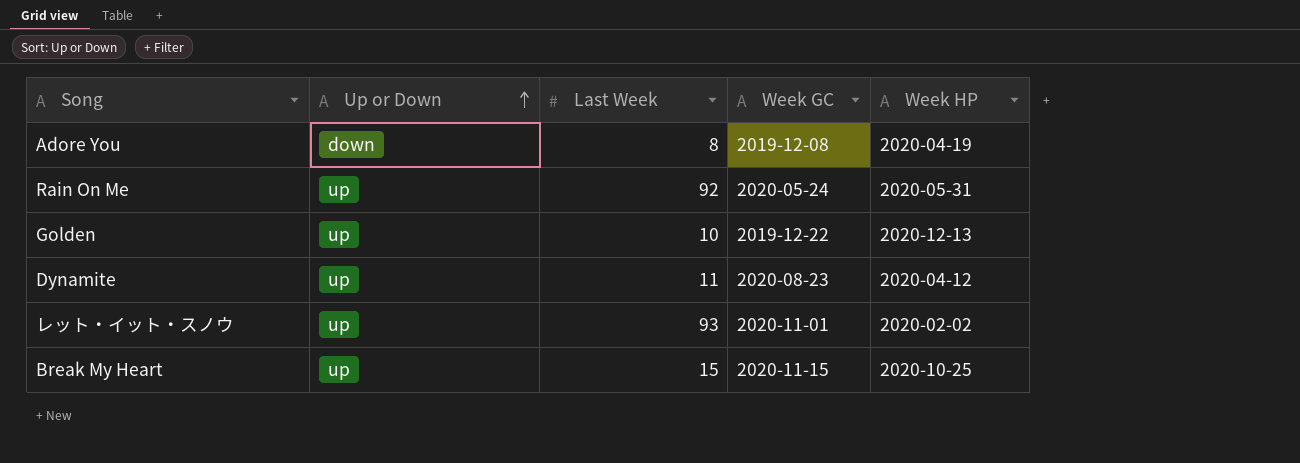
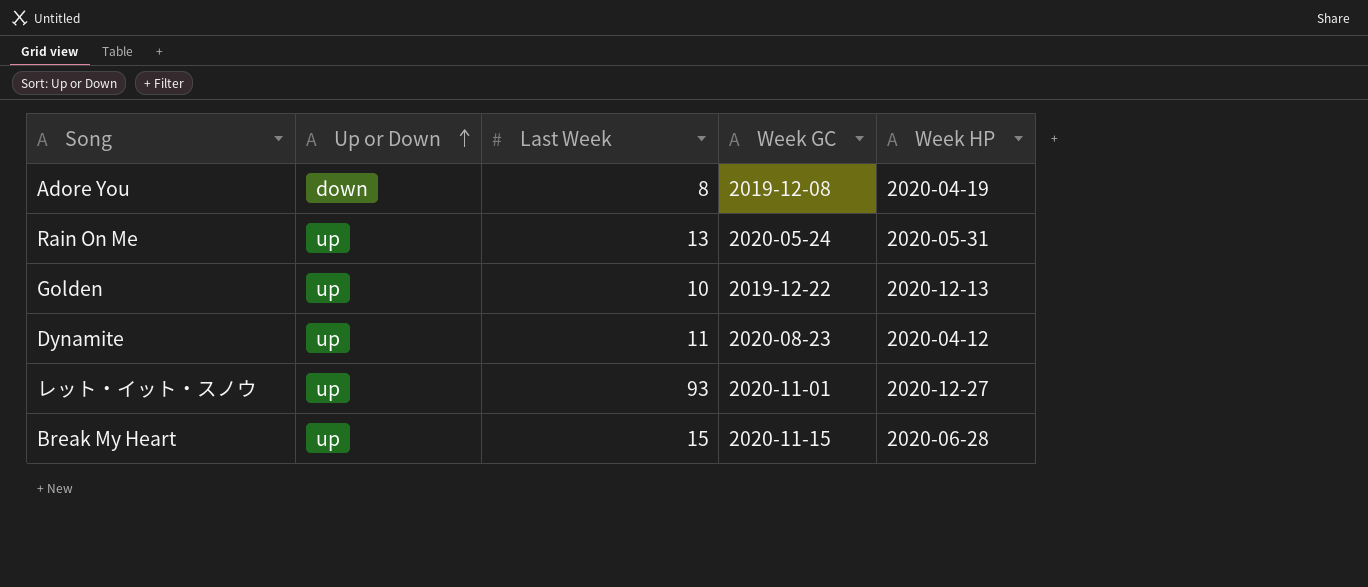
Rain On Me | Last Week: 92 -> 13
レット・イット・スノウ | Week HP: 2020-02-02 -> 2020-12-27
Break My Heart | Week HP: 2020-10-25 -> 2020-06-28

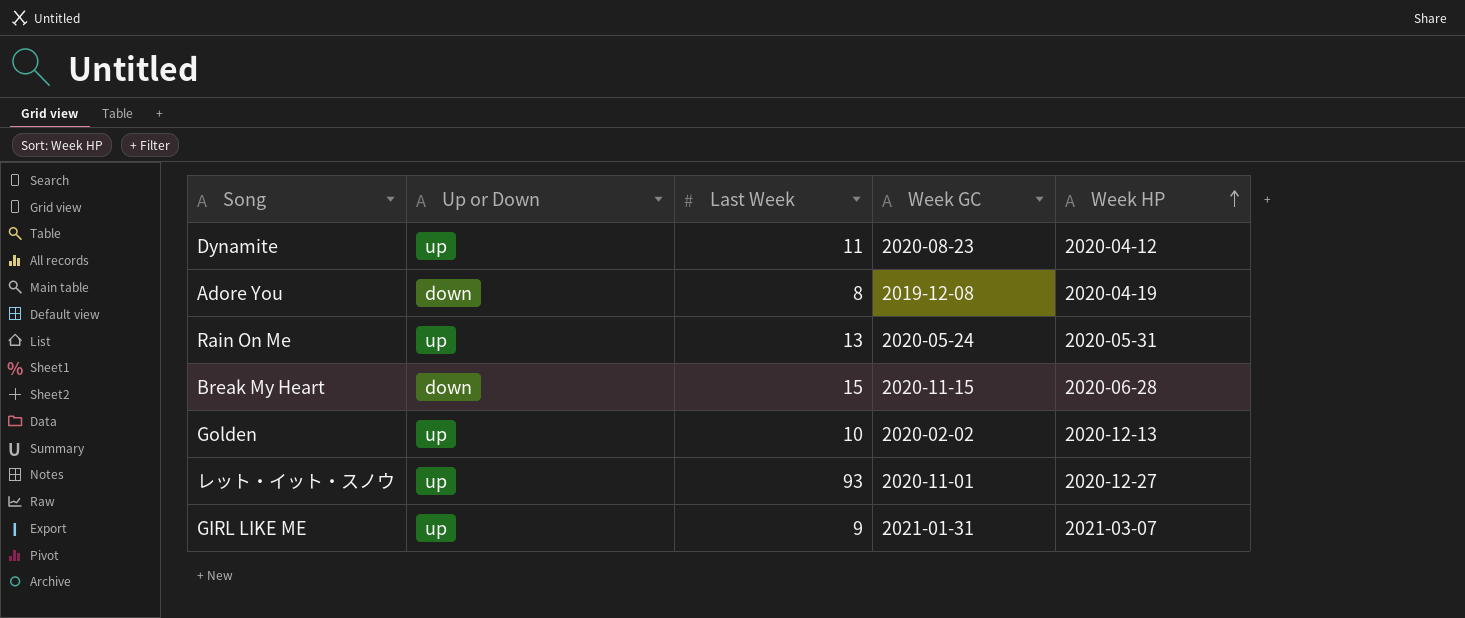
row order: Up or Down ascending -> Week HP ascending
Break My Heart | Up or Down: up -> down
Golden | Week GC: 2019-12-22 -> 2020-02-02
row GIRL LIKE ME: none -> up | 9 | 2021-01-31 | 2021-03-07

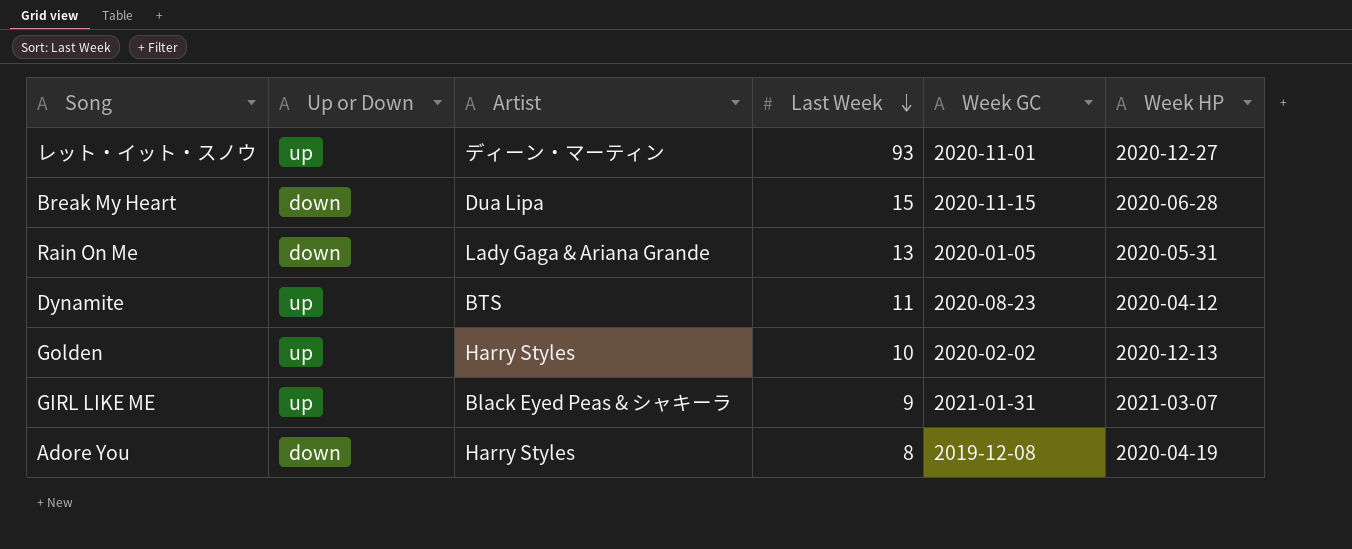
row order: Week HP ascending -> Last Week descending
column Artist | position: none -> 3
Rain On Me | Up or Down: up -> down
Rain On Me | Week GC: 2020-05-24 -> 2020-01-05

